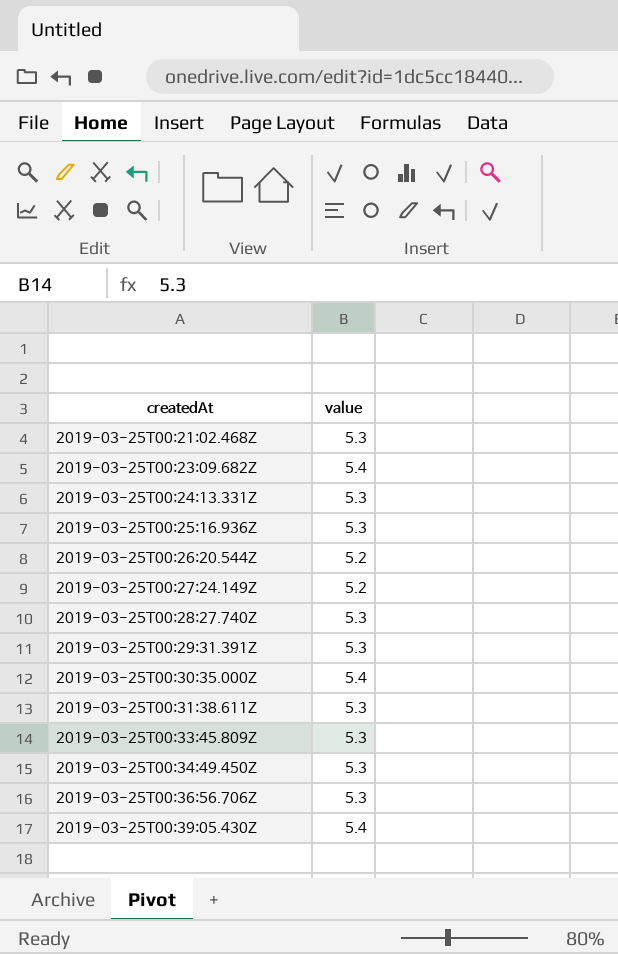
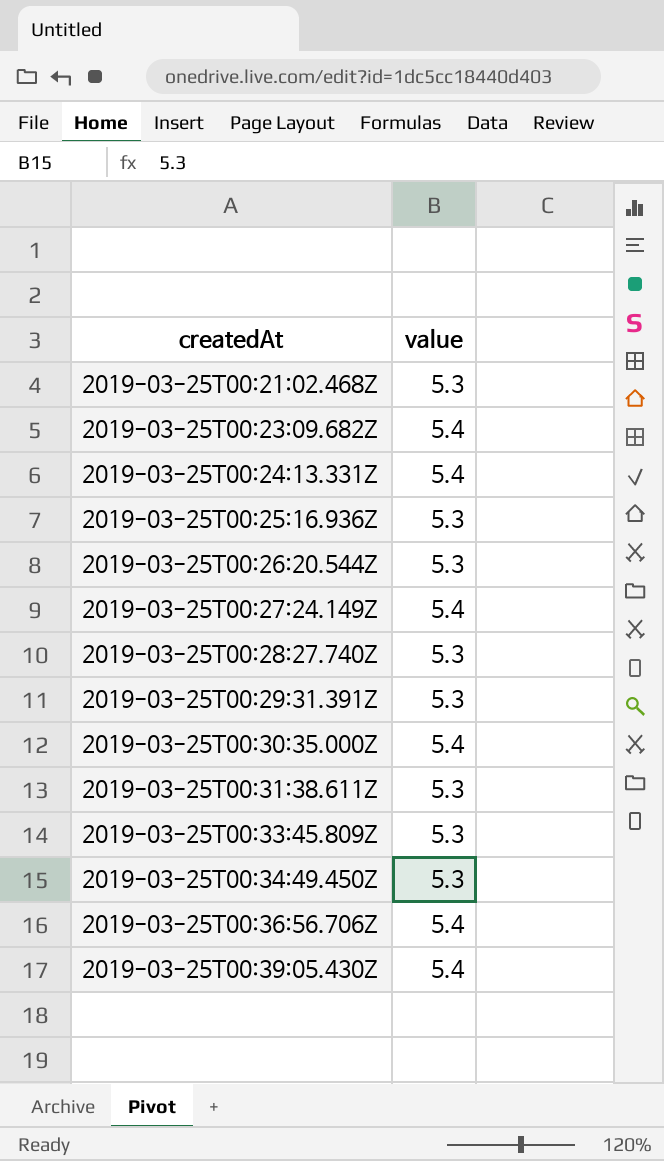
2019-03-25T00:24:13.331Z | value: 5.3 -> 5.4
2019-03-25T00:26:20.544Z | value: 5.2 -> 5.3
2019-03-25T00:27:24.149Z | value: 5.2 -> 5.4
2019-03-25T00:36:56.706Z | value: 5.3 -> 5.4

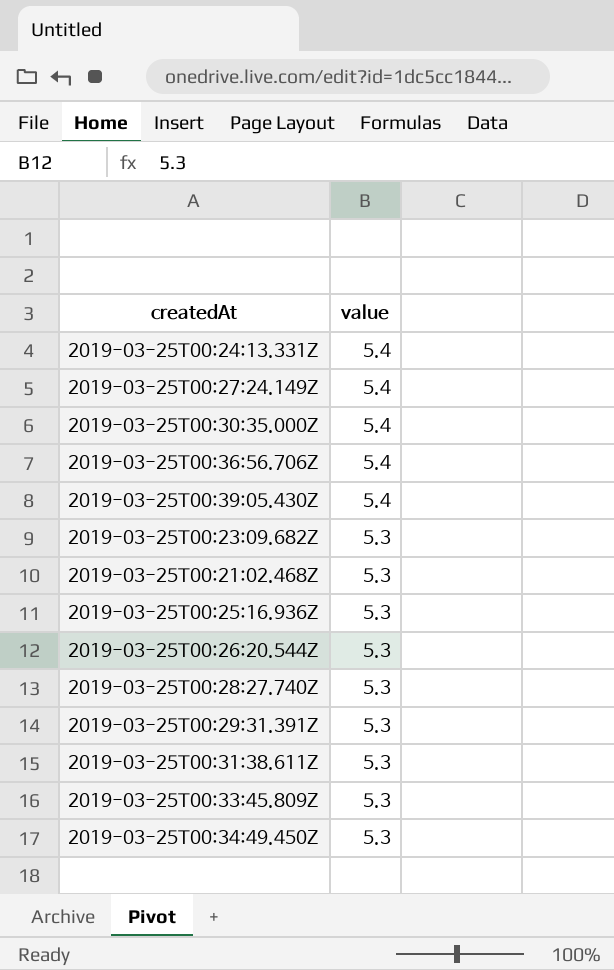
row order: createdAt ascending -> value descending
2019-03-25T00:23:09.682Z | value: 5.4 -> 5.3

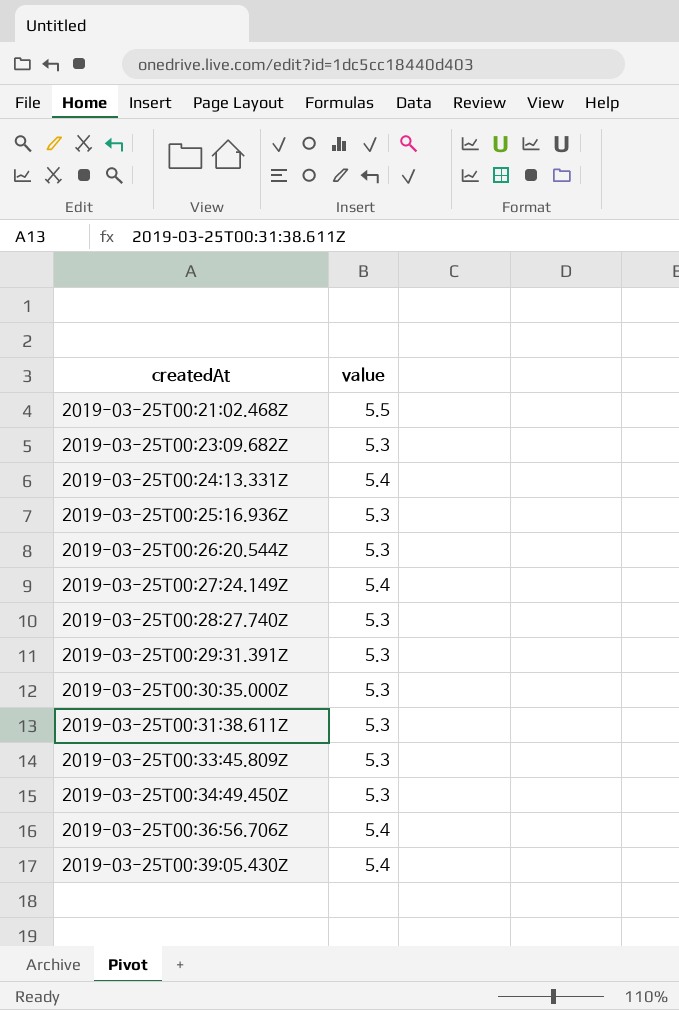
row order: value descending -> createdAt ascending
2019-03-25T00:21:02.468Z | value: 5.3 -> 5.5
2019-03-25T00:30:35.000Z | value: 5.4 -> 5.3

